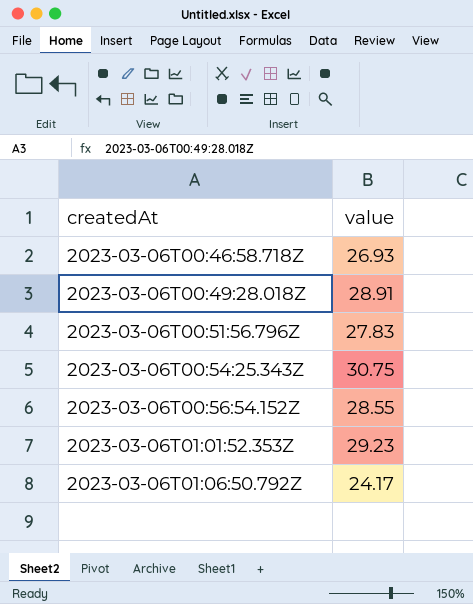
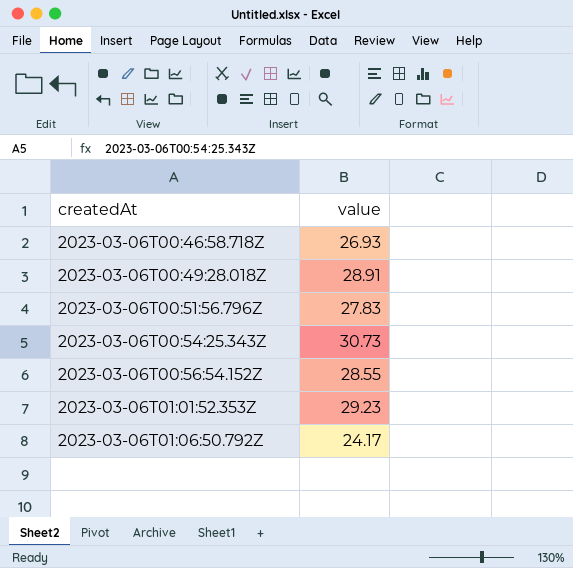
2023-03-06T00:54:25.343Z | value: 30.75 -> 30.73

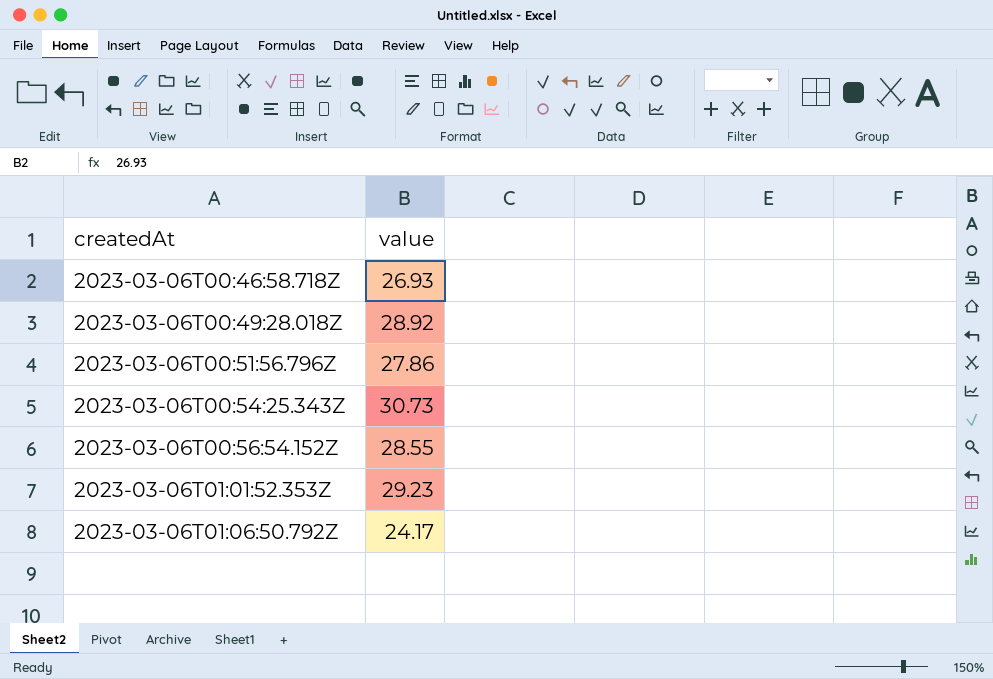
2023-03-06T00:49:28.018Z | value: 28.91 -> 28.92
2023-03-06T00:51:56.796Z | value: 27.83 -> 27.86

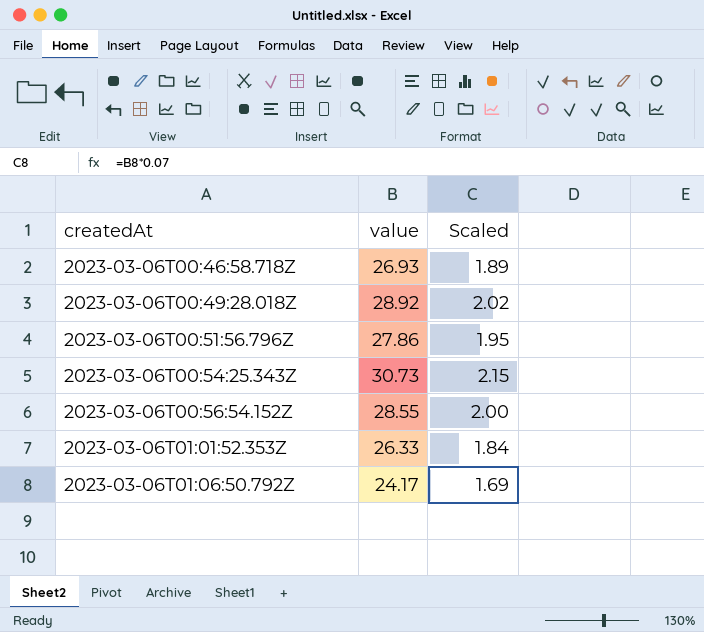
column Scaled | formula: none -> [value] * 0.07
2023-03-06T01:01:52.353Z | value: 29.23 -> 26.33

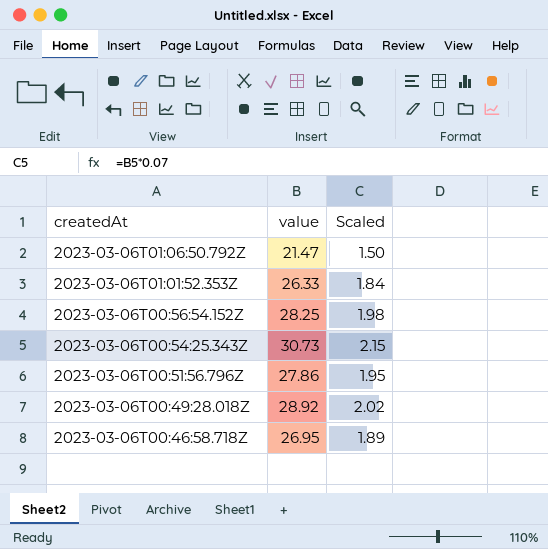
row order: createdAt ascending -> createdAt descending
2023-03-06T01:06:50.792Z | value: 24.17 -> 21.47
2023-03-06T01:06:50.792Z | Scaled: 1.69 -> 1.50
2023-03-06T00:56:54.152Z | value: 28.55 -> 28.25
2023-03-06T00:56:54.152Z | Scaled: 2.00 -> 1.98
2023-03-06T00:46:58.718Z | value: 26.93 -> 26.95

